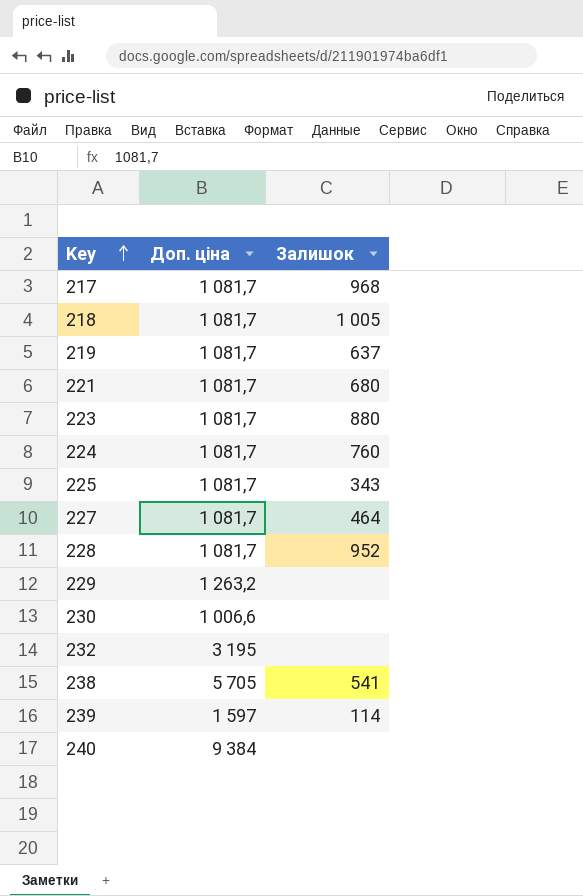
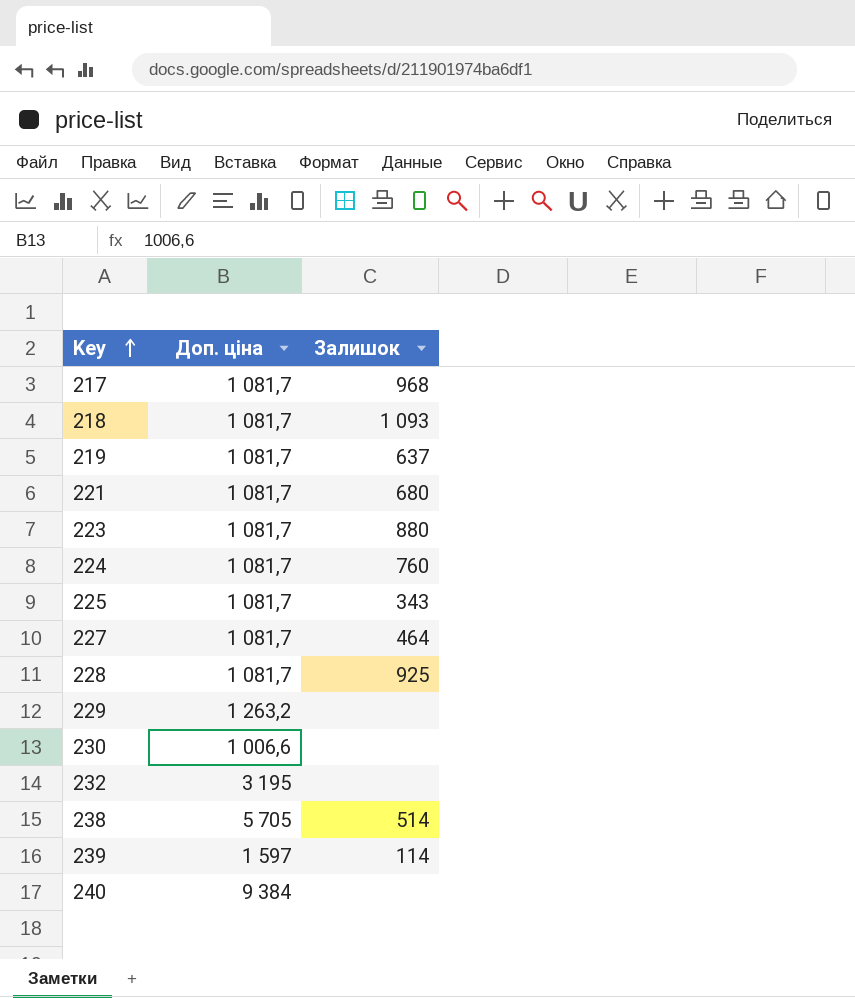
218 | Залишок: 1 005 -> 1 093
228 | Залишок: 952 -> 925
238 | Залишок: 541 -> 514

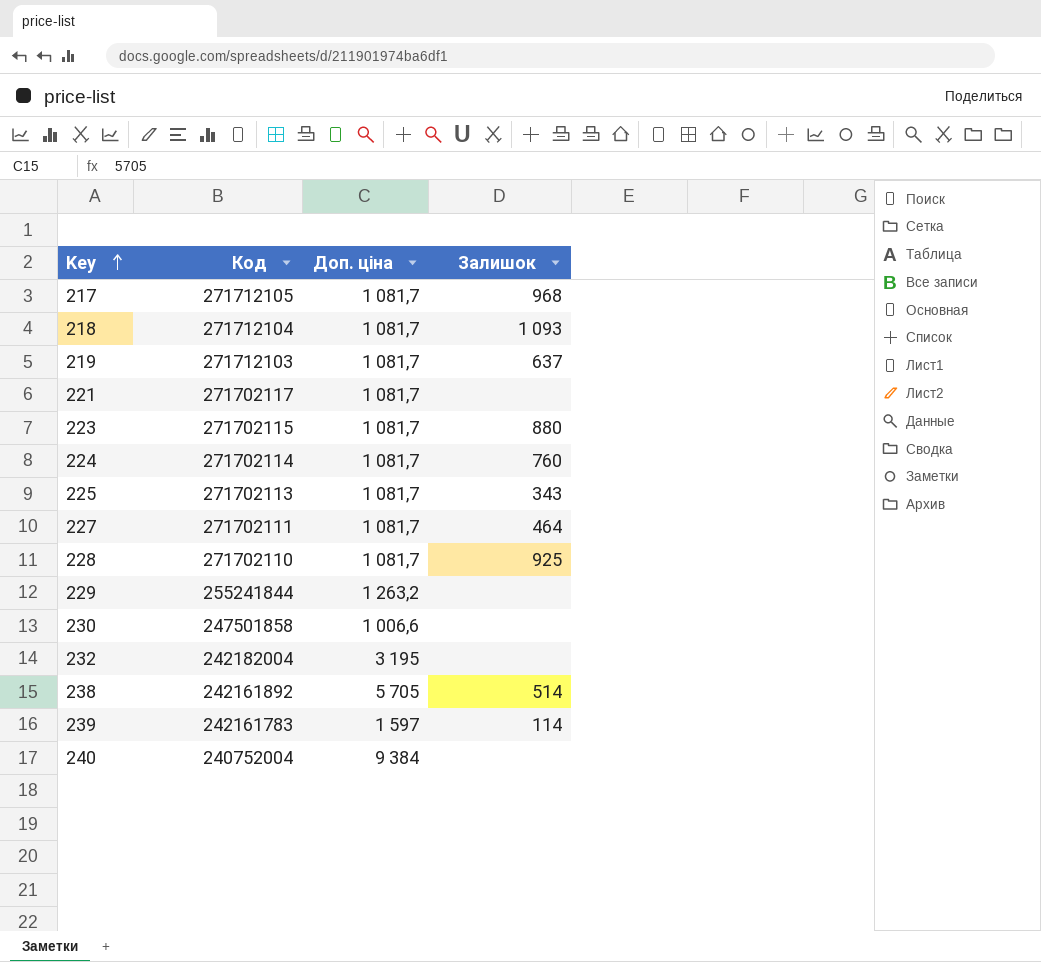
column Код | position: none -> 2
221 | Залишок: 680 -> none

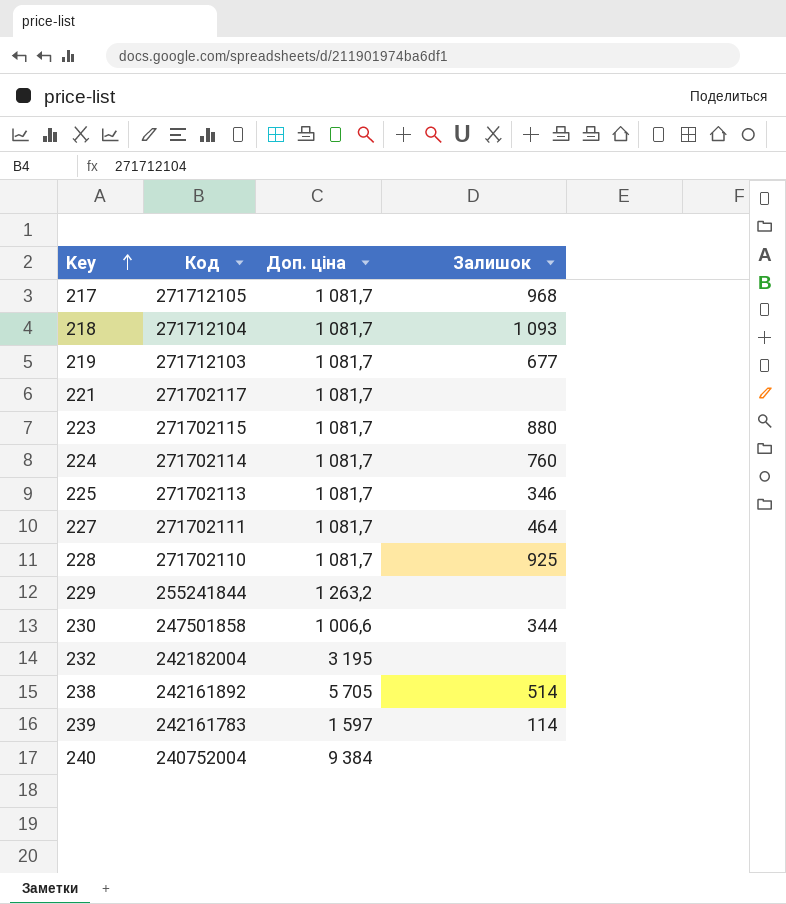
219 | Залишок: 637 -> 677
225 | Залишок: 343 -> 346
230 | Залишок: none -> 344

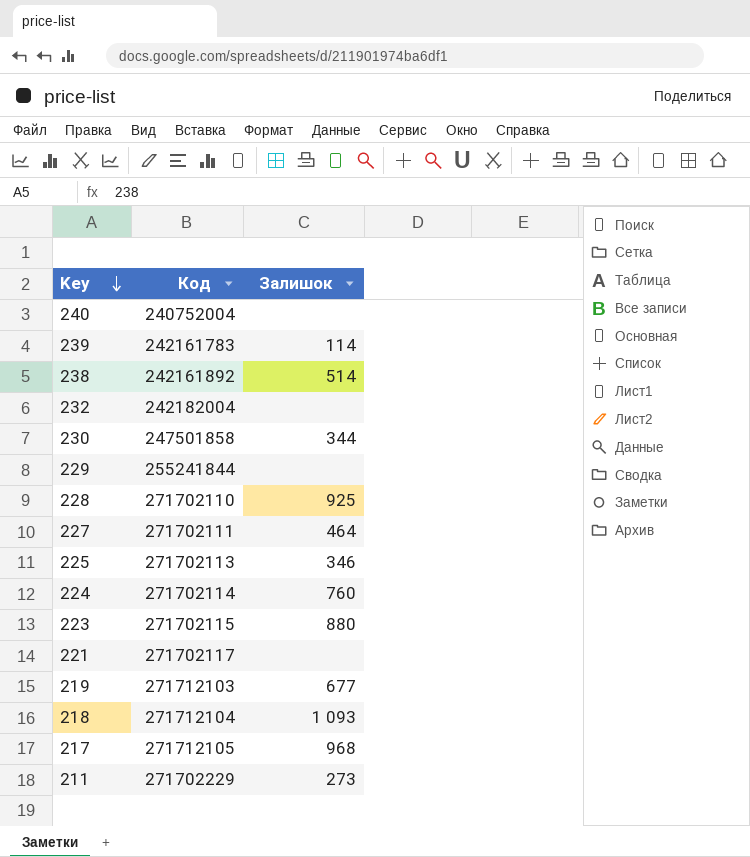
row order: Key ascending -> Key descending
column Доп. ціна | position: 3 -> none
row 211: none -> 271702229 | 273

